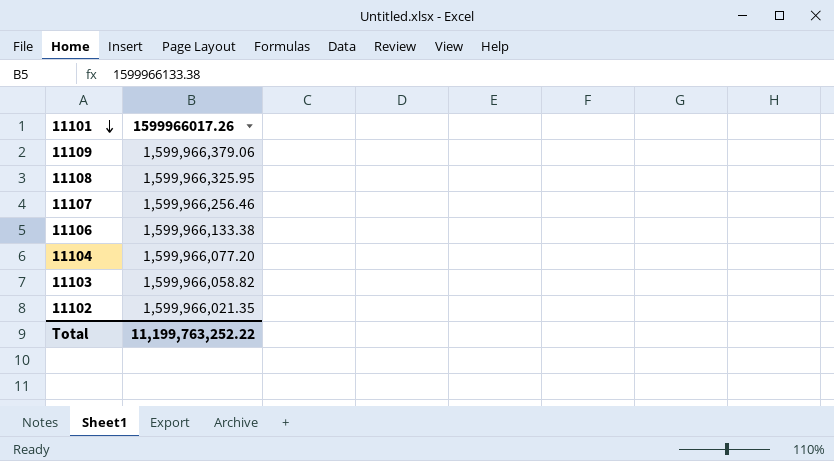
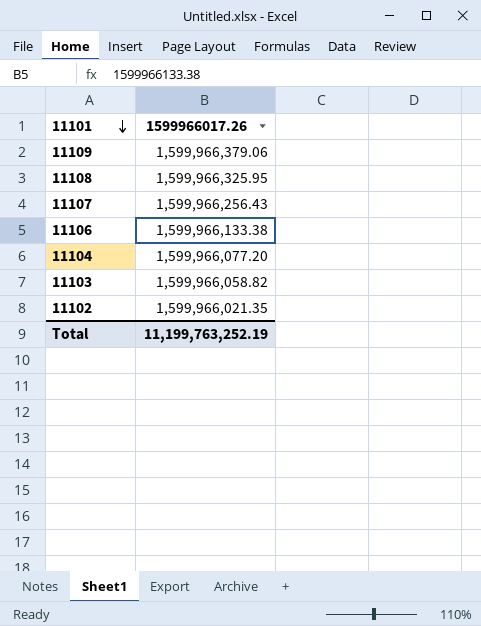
11107 | 1599966017.26: 1,599,966,256.46 -> 1,599,966,256.43
Total | 1599966017.26: 11,199,763,252.22 -> 11,199,763,252.19

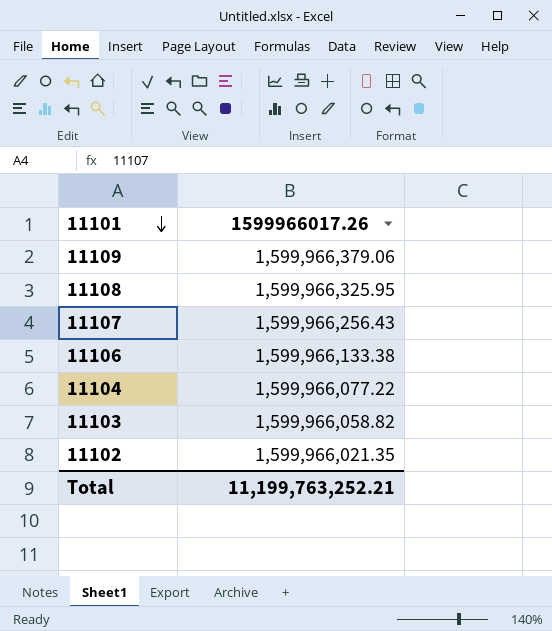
11104 | 1599966017.26: 1,599,966,077.20 -> 1,599,966,077.22
Total | 1599966017.26: 11,199,763,252.19 -> 11,199,763,252.21

